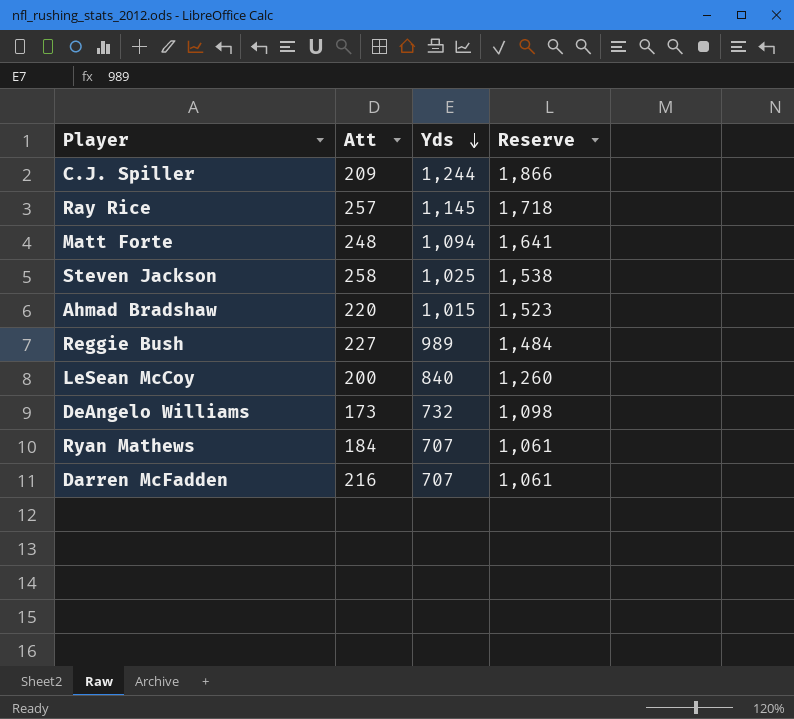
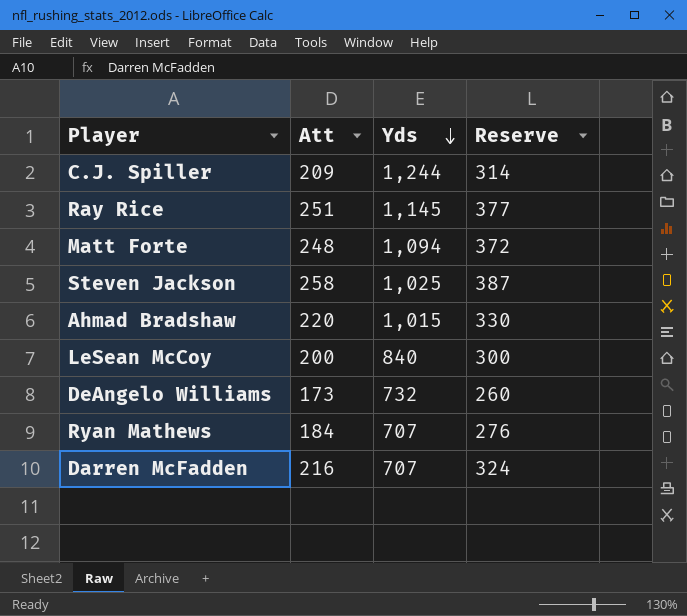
column Reserve | formula: [Yds] * 1.5 -> [Att] * 1.5
row Reggie Bush: 227 | 989 | 1,484 -> none
Ray Rice | Att: 257 -> 251

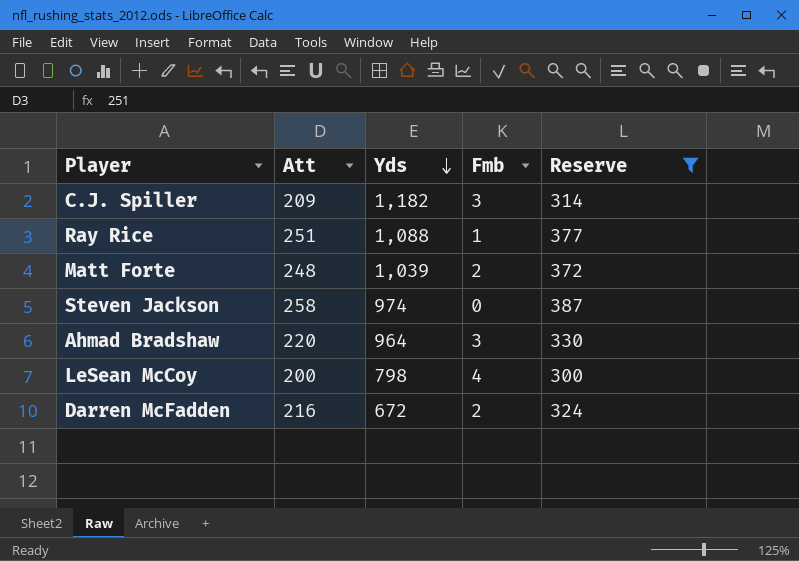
filter: none -> Reserve >= 300
column Fmb | position: none -> 4
C.J. Spiller | Yds: 1,244 -> 1,182
Ray Rice | Yds: 1,145 -> 1,088
Matt Forte | Yds: 1,094 -> 1,039
Steven Jackson | Yds: 1,025 -> 974
Ahmad Bradshaw | Yds: 1,015 -> 964
LeSean McCoy | Yds: 840 -> 798
Darren McFadden | Yds: 707 -> 672

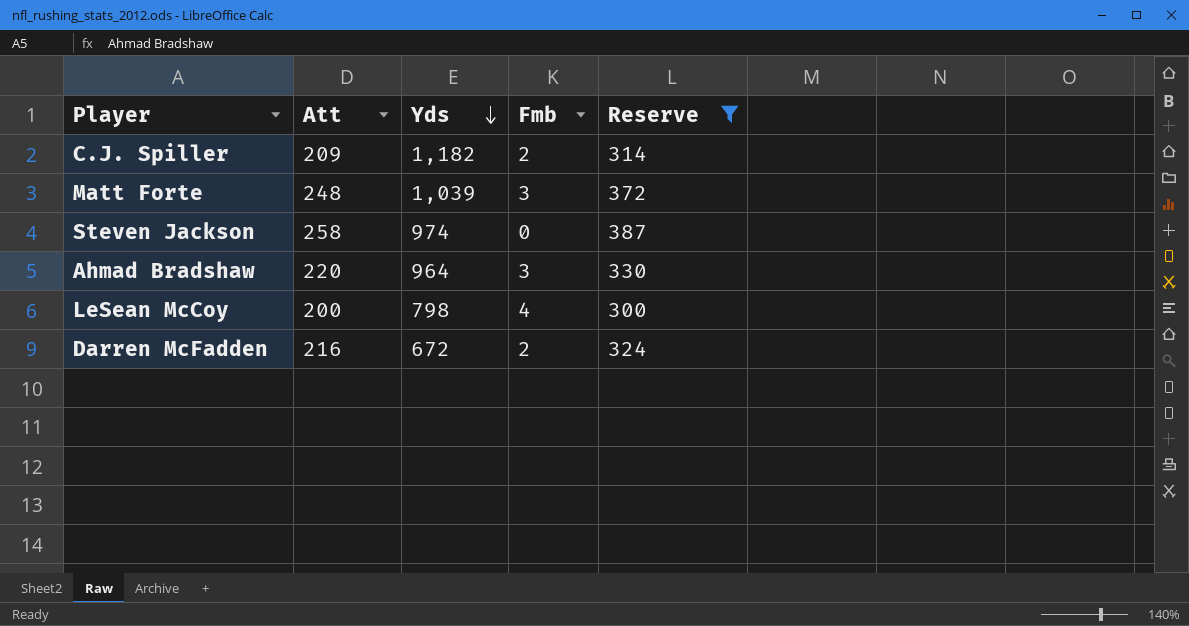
row Ray Rice: 251 | 1,088 | 1 | 377 -> none
C.J. Spiller | Fmb: 3 -> 2
Matt Forte | Fmb: 2 -> 3

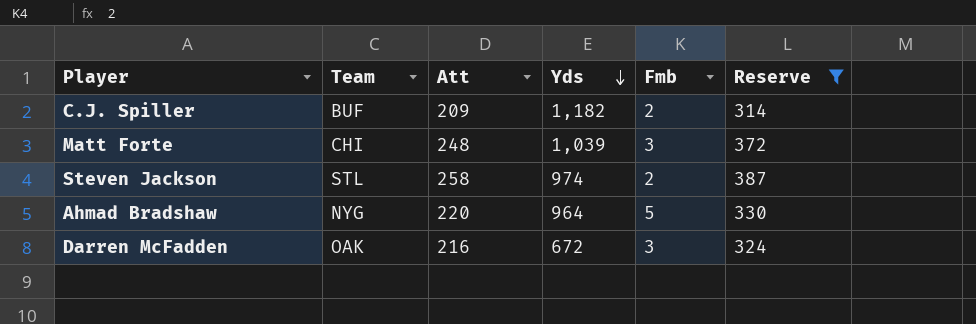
column Team | position: none -> 2
row LeSean McCoy: 200 | 798 | 4 | 300 -> none
Steven Jackson | Fmb: 0 -> 2
Ahmad Bradshaw | Fmb: 3 -> 5
Darren McFadden | Fmb: 2 -> 3

